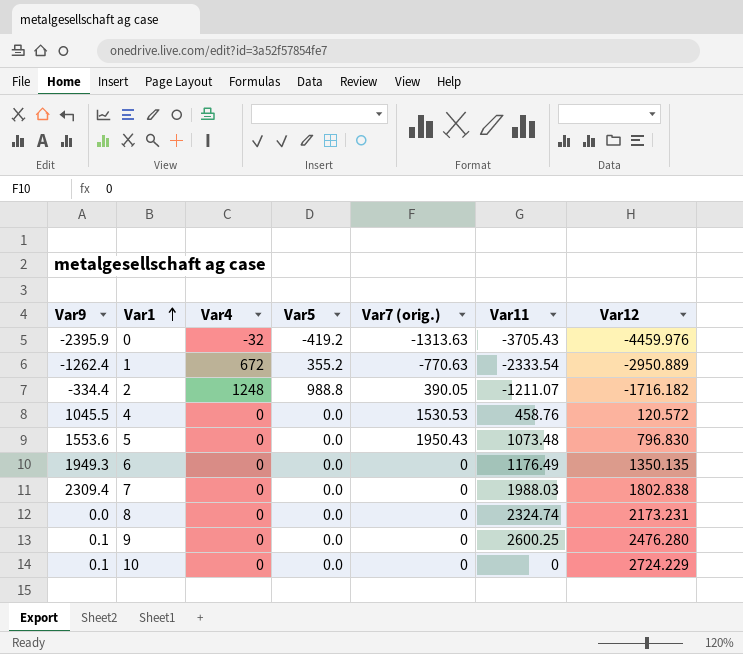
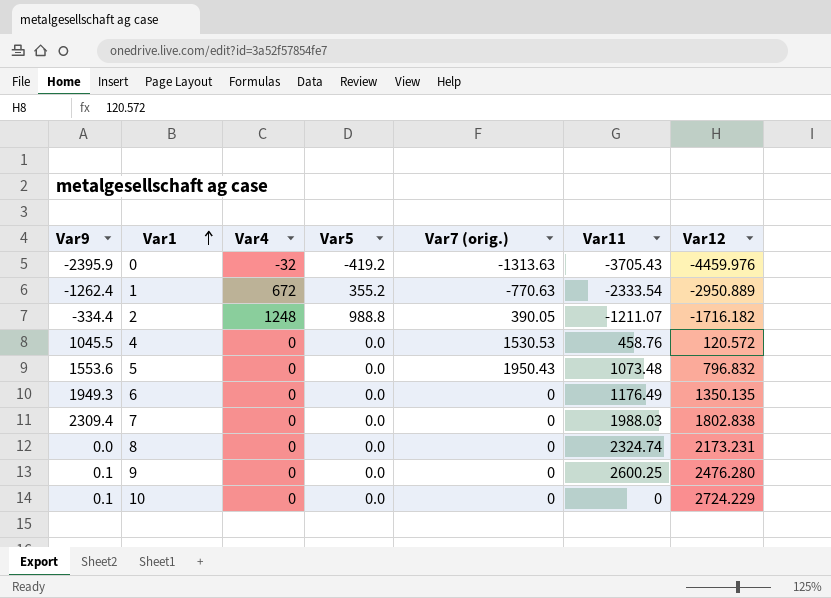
5 | Var12: 796.830 -> 796.832

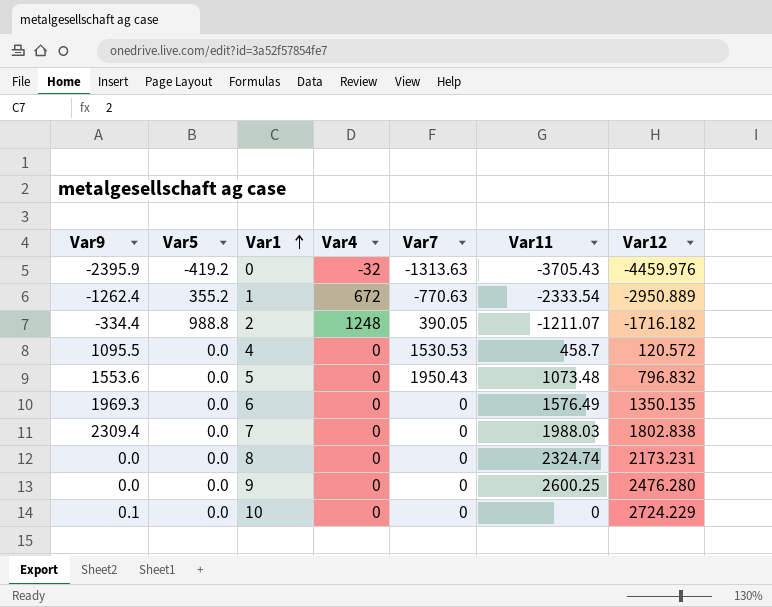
column Var5 | position: 4 -> 2
column name: Var7 (orig.) -> Var7
4 | Var9: 1045.5 -> 1095.5
4 | Var11: 458.76 -> 458.7
6 | Var9: 1949.3 -> 1969.3
6 | Var11: 1176.49 -> 1576.49
9 | Var9: 0.1 -> 0.0

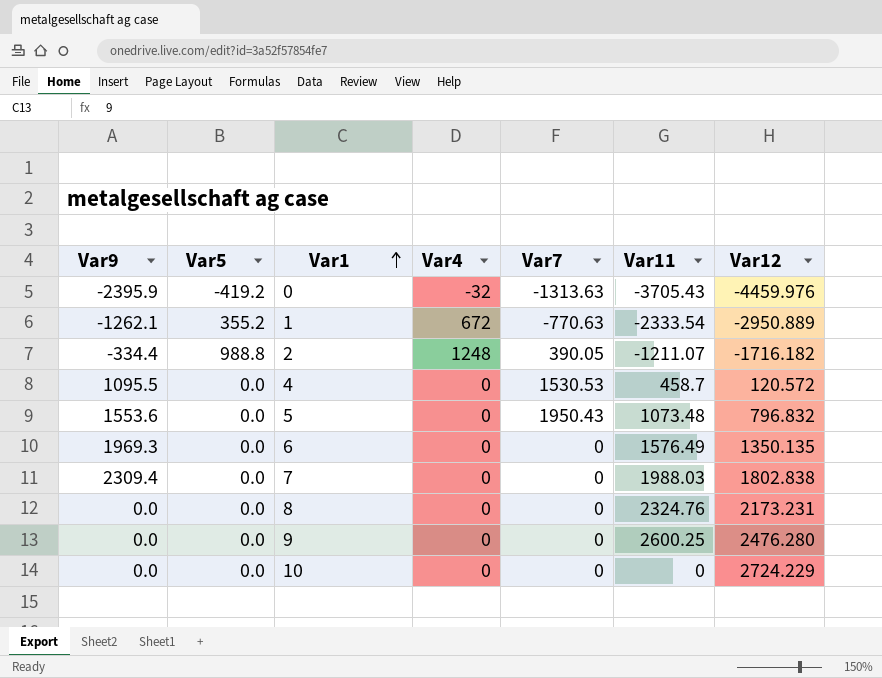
1 | Var9: -1262.4 -> -1262.1
8 | Var11: 2324.74 -> 2324.76
10 | Var9: 0.1 -> 0.0

